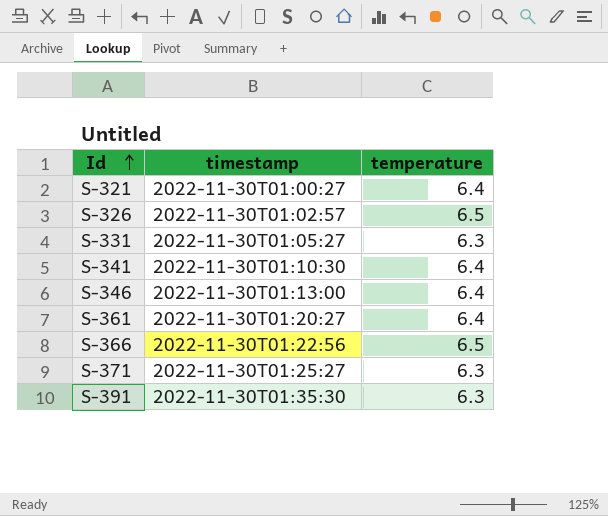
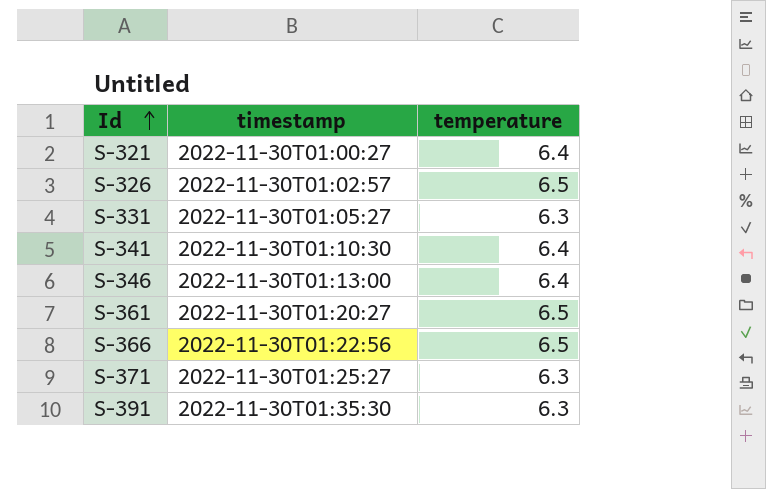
S-361 | temperature: 6.4 -> 6.5

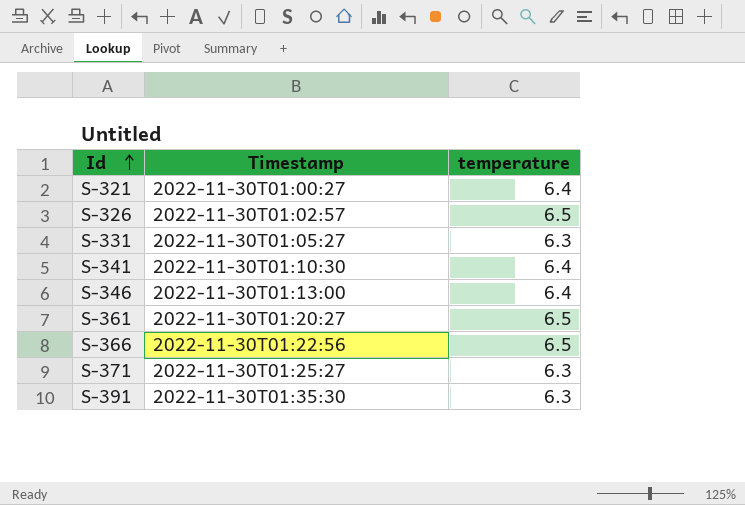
column name: timestamp -> Timestamp

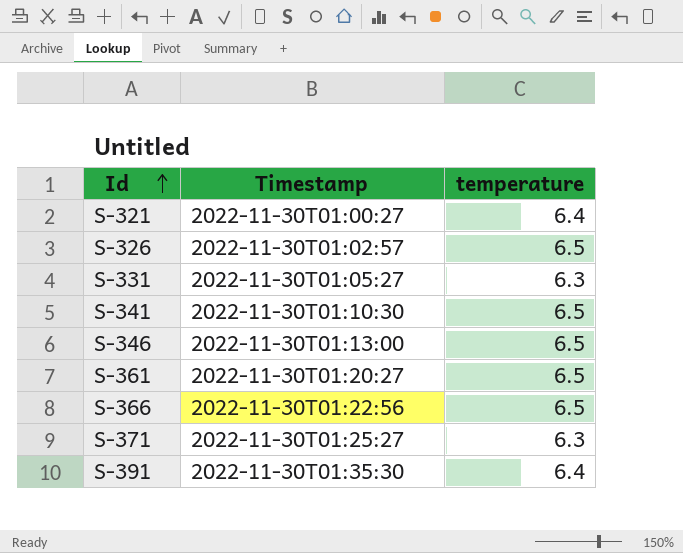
S-341 | temperature: 6.4 -> 6.5
S-346 | temperature: 6.4 -> 6.5
S-391 | temperature: 6.3 -> 6.4

